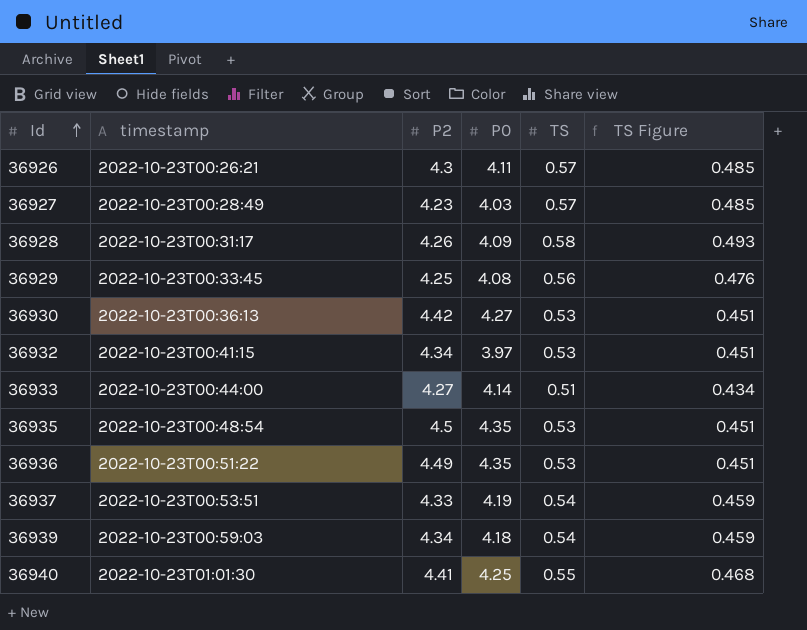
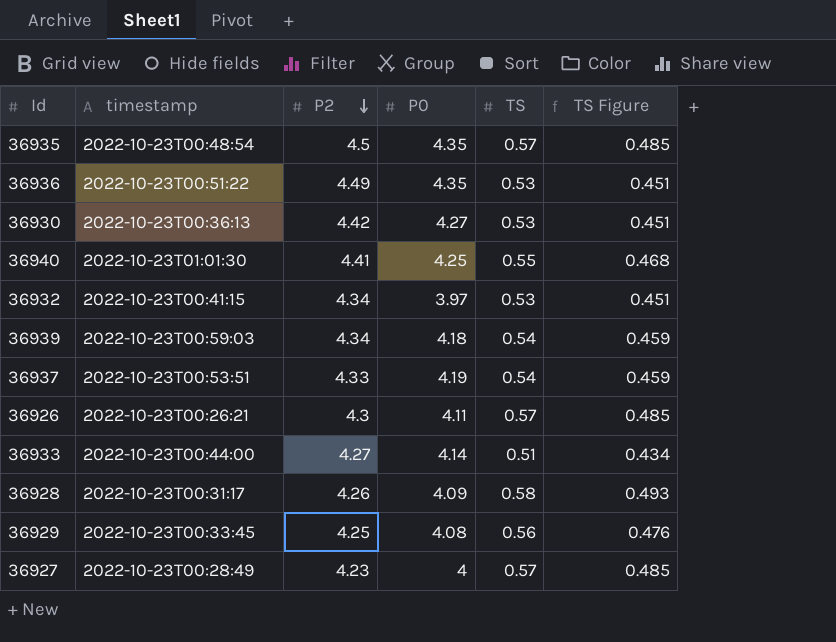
row order: Id ascending -> P2 descending
36935 | TS: 0.53 -> 0.57
36935 | TS Figure: 0.451 -> 0.485
36927 | P0: 4.03 -> 4

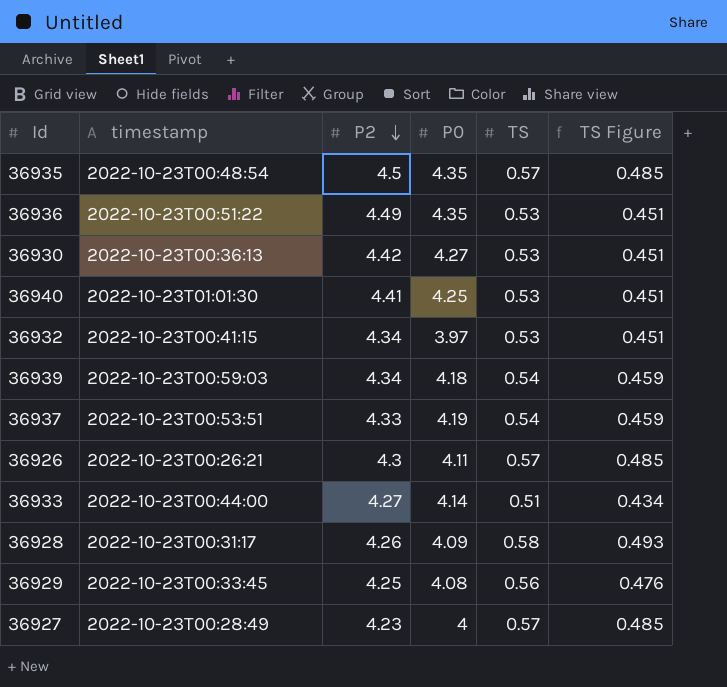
36940 | TS: 0.55 -> 0.53
36940 | TS Figure: 0.468 -> 0.451

